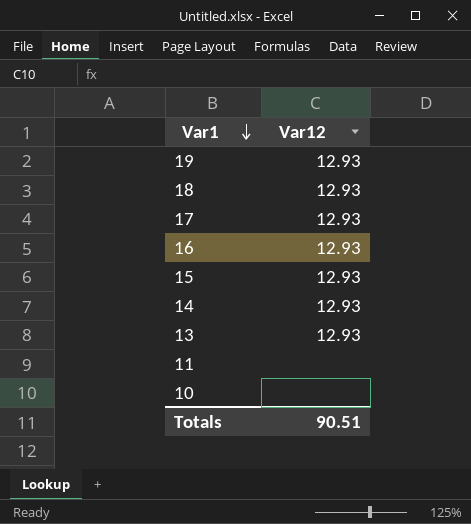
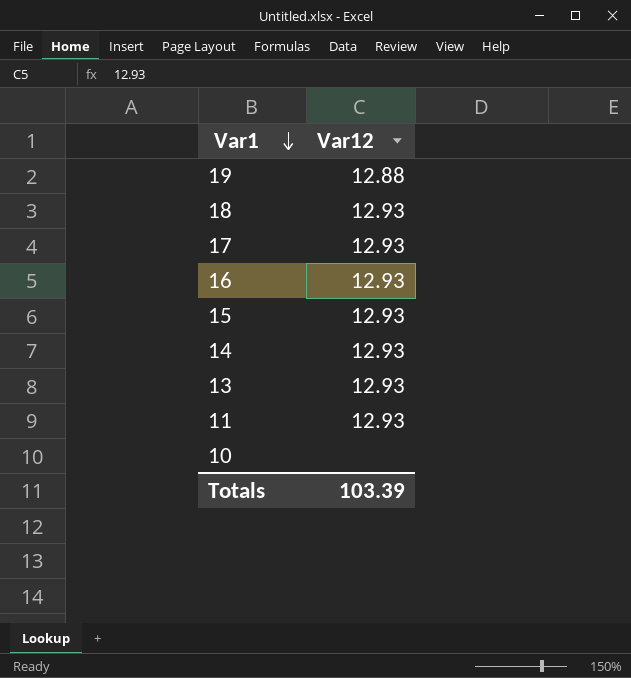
19 | Var12: 12.93 -> 12.88
11 | Var12: none -> 12.93
Totals | Var12: 90.51 -> 103.39

